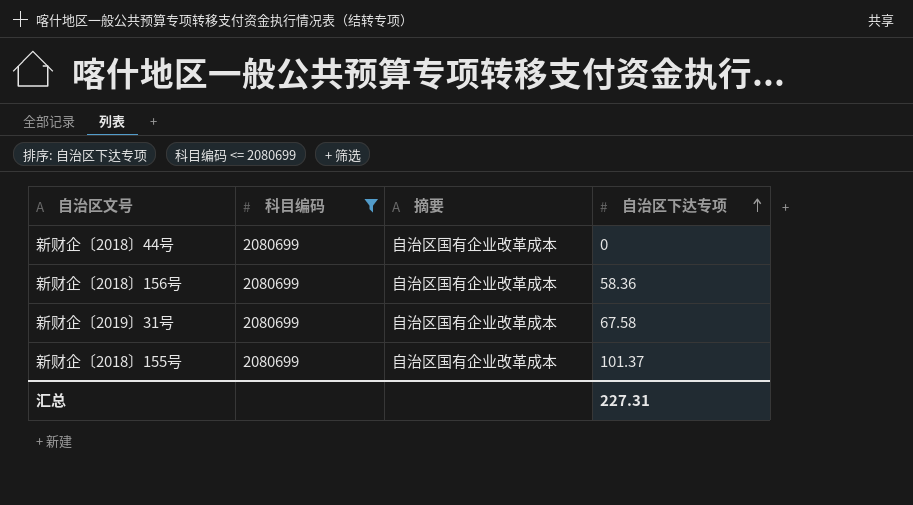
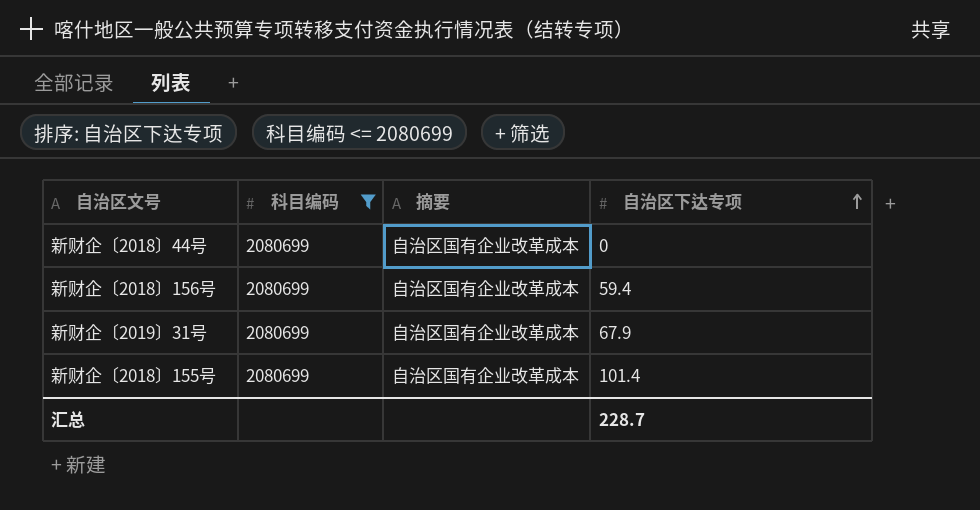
新财企〔2018〕156号 | 自治区下达专项: 58.36 -> 59.4
新财企〔2019〕31号 | 自治区下达专项: 67.58 -> 67.9
新财企〔2018〕155号 | 自治区下达专项: 101.37 -> 101.4
汇总 | 自治区下达专项: 227.31 -> 228.7

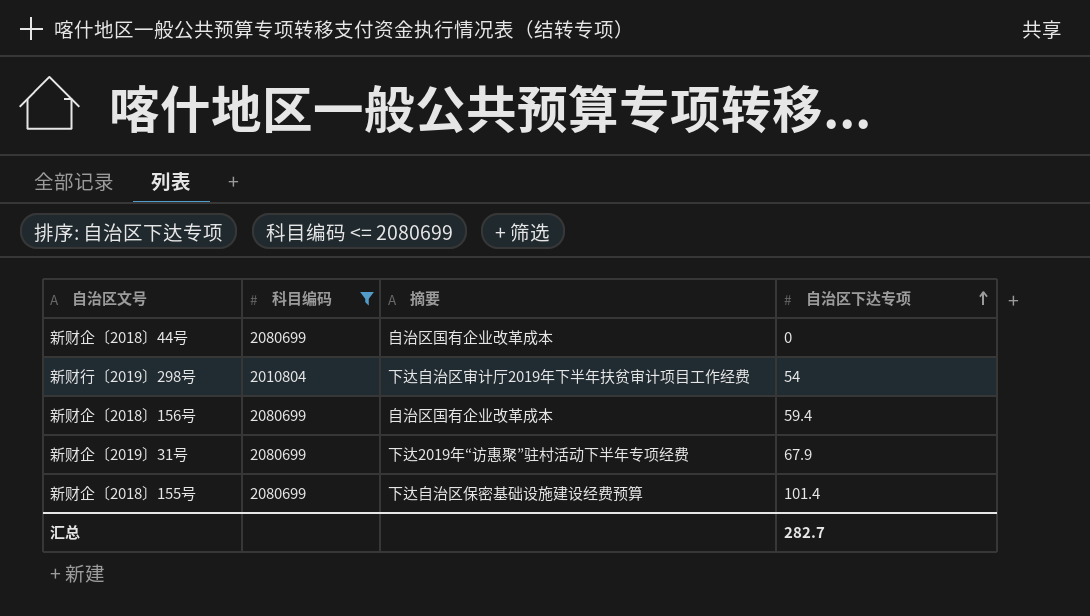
row 新财行〔2019〕298号: none -> 2010804 | 下达自治区审计厅2019年下半年扶贫审计项目工作经费 | 54
新财企〔2019〕31号 | 摘要: 自治区国有企业改革成本 -> 下达2019年“访惠聚”驻村活动下半年专项经费
新财企〔2018〕155号 | 摘要: 自治区国有企业改革成本 -> 下达自治区保密基础设施建设经费预算
汇总 | 自治区下达专项: 228.7 -> 282.7

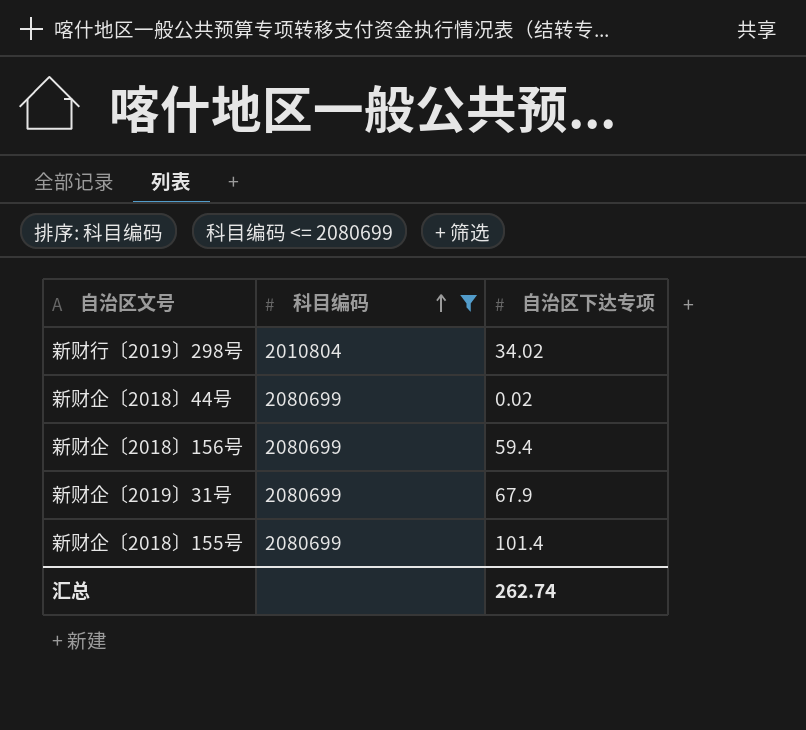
row order: 自治区下达专项 ascending -> 科目编码 ascending
column 摘要 | position: 3 -> none
新财行〔2019〕298号 | 自治区下达专项: 54 -> 34.02
新财企〔2018〕44号 | 自治区下达专项: 0 -> 0.02
汇总 | 自治区下达专项: 282.7 -> 262.74

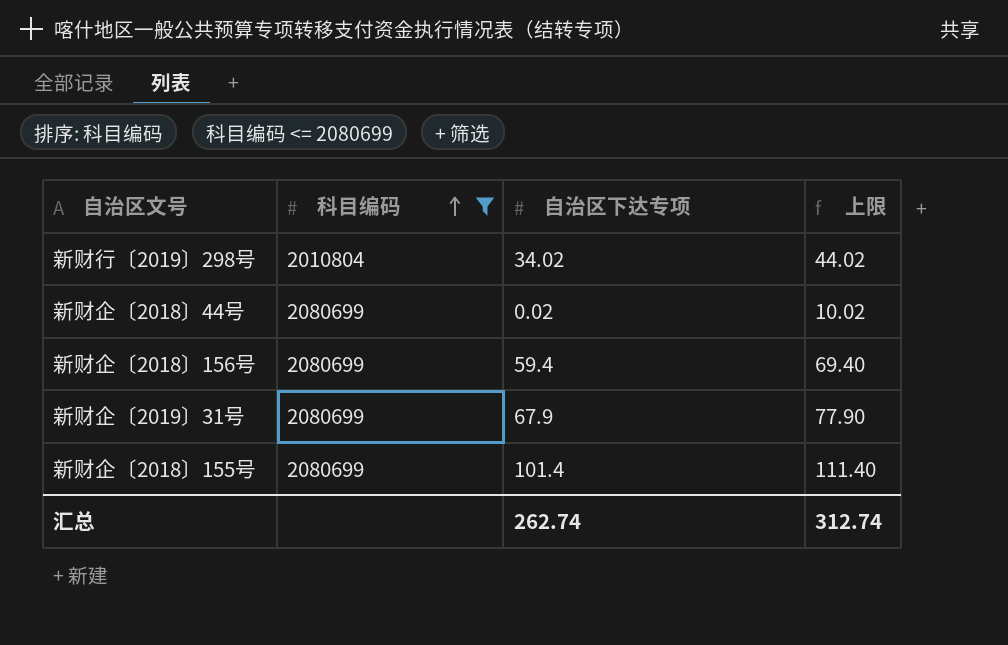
column 上限 | formula: none -> [自治区下达专项] + 10

